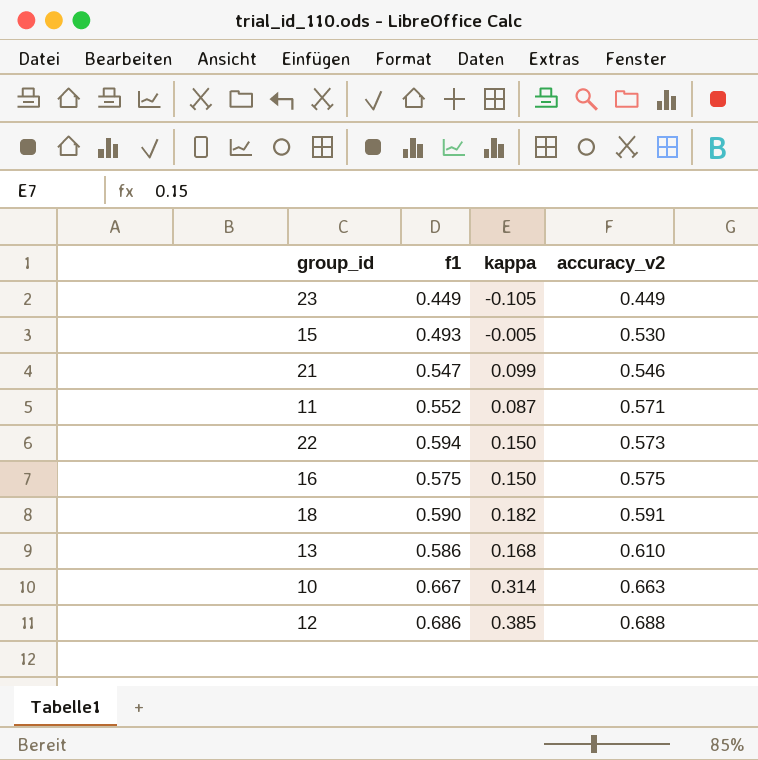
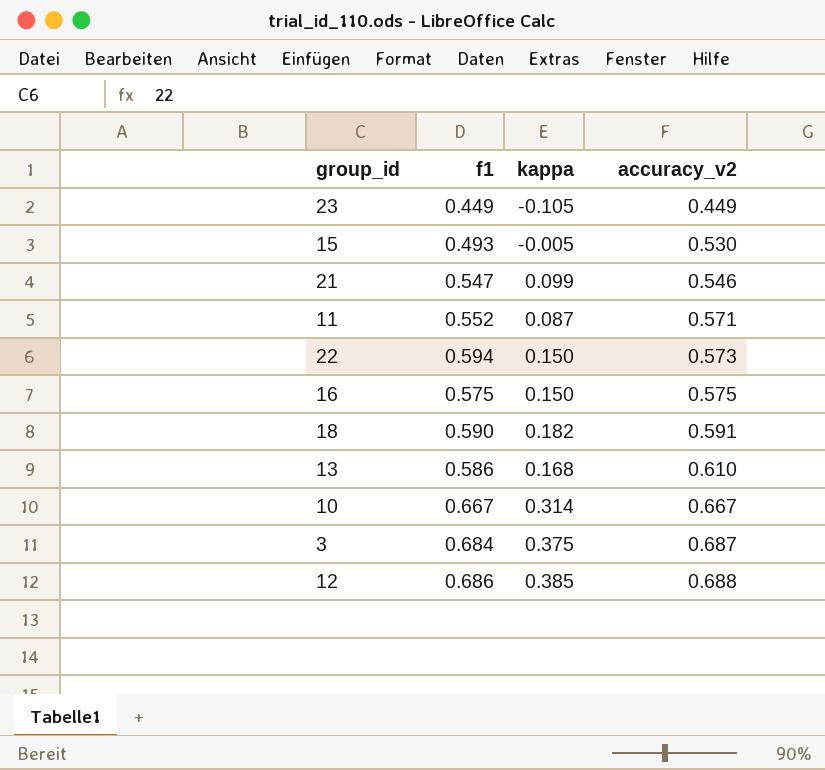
10 | accuracy_v2: 0.663 -> 0.667
row 3: none -> 0.684 | 0.375 | 0.687

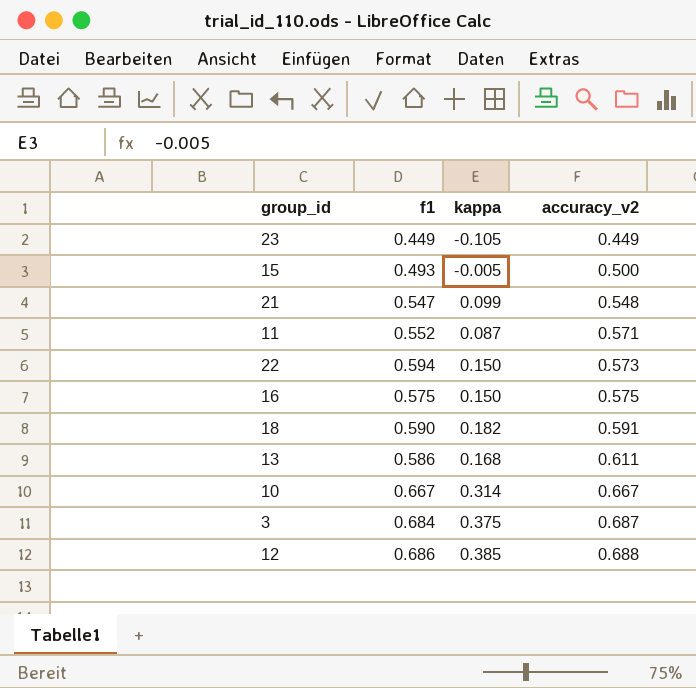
15 | accuracy_v2: 0.530 -> 0.500
21 | accuracy_v2: 0.546 -> 0.548
13 | accuracy_v2: 0.610 -> 0.611

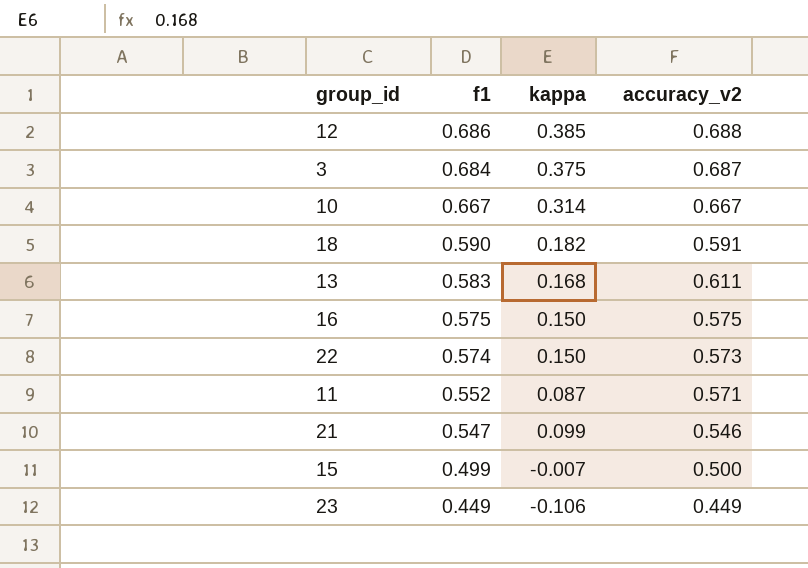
row order: accuracy_v2 ascending -> f1 descending
13 | f1: 0.586 -> 0.583
22 | f1: 0.594 -> 0.574
21 | accuracy_v2: 0.548 -> 0.546
15 | f1: 0.493 -> 0.499
15 | kappa: -0.005 -> -0.007
23 | kappa: -0.105 -> -0.106

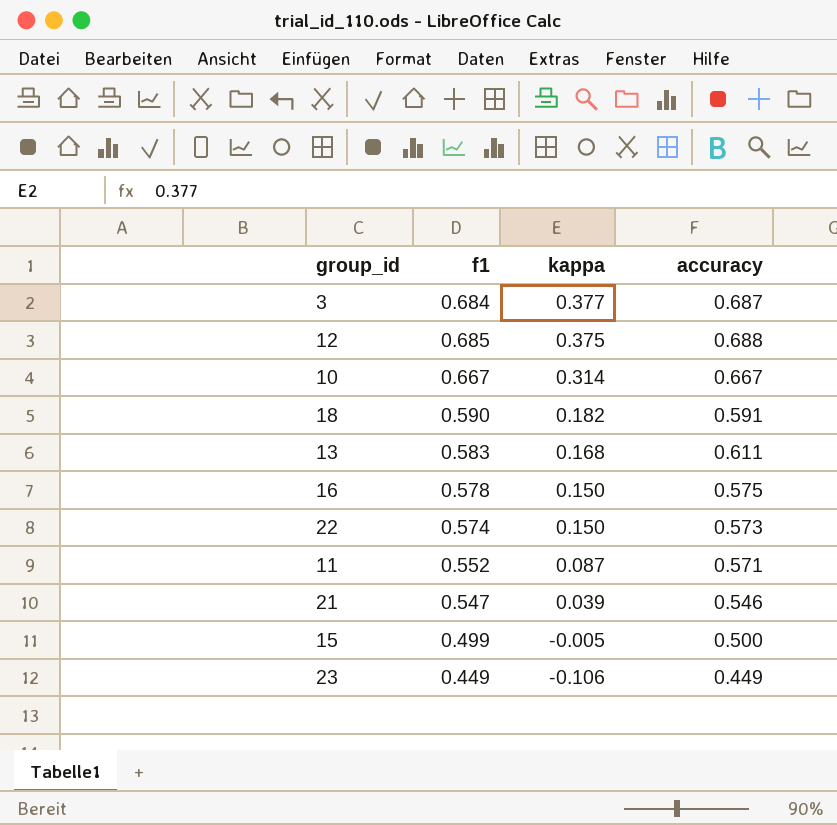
row order: f1 descending -> kappa descending
column name: accuracy_v2 -> accuracy
3 | kappa: 0.375 -> 0.377
12 | f1: 0.686 -> 0.685
12 | kappa: 0.385 -> 0.375
16 | f1: 0.575 -> 0.578
21 | kappa: 0.099 -> 0.039
15 | kappa: -0.007 -> -0.005

